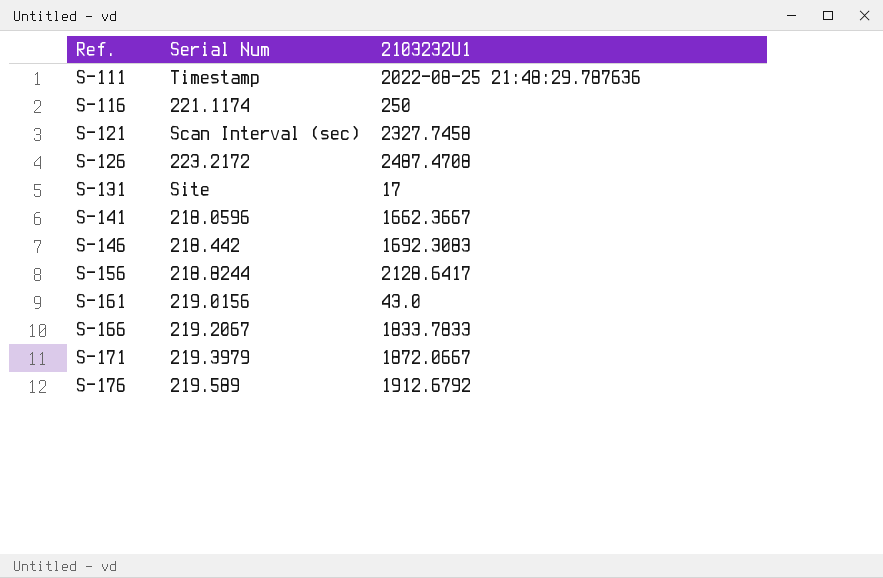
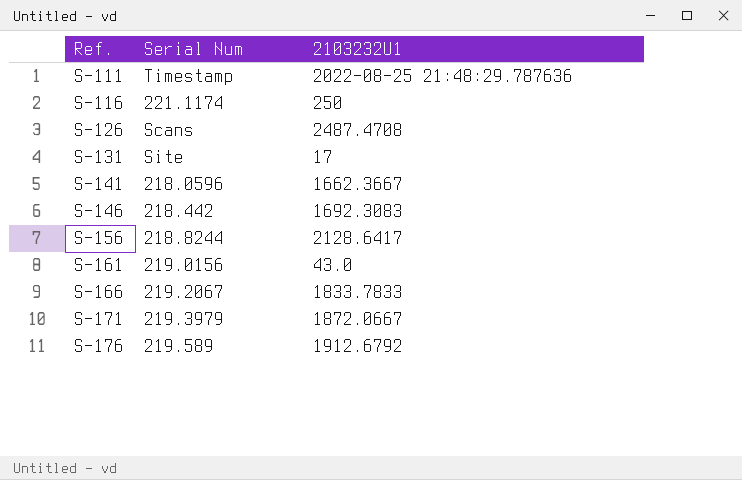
row S-121: Scan Interval (sec) | 2327.7458 -> none
S-126 | Serial Num: 223.2172 -> Scans

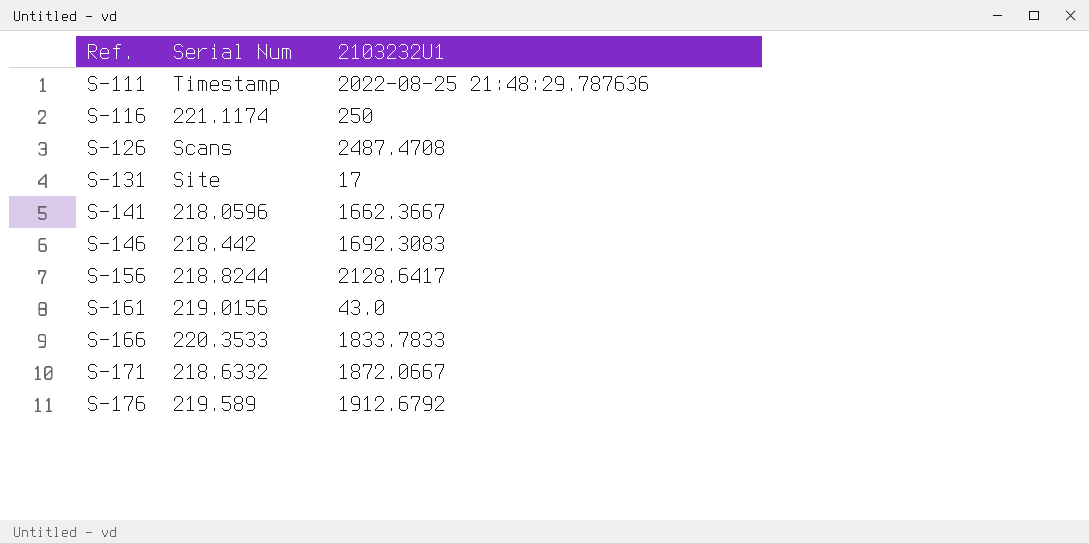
S-166 | Serial Num: 219.2067 -> 220.3533
S-171 | Serial Num: 219.3979 -> 218.6332

